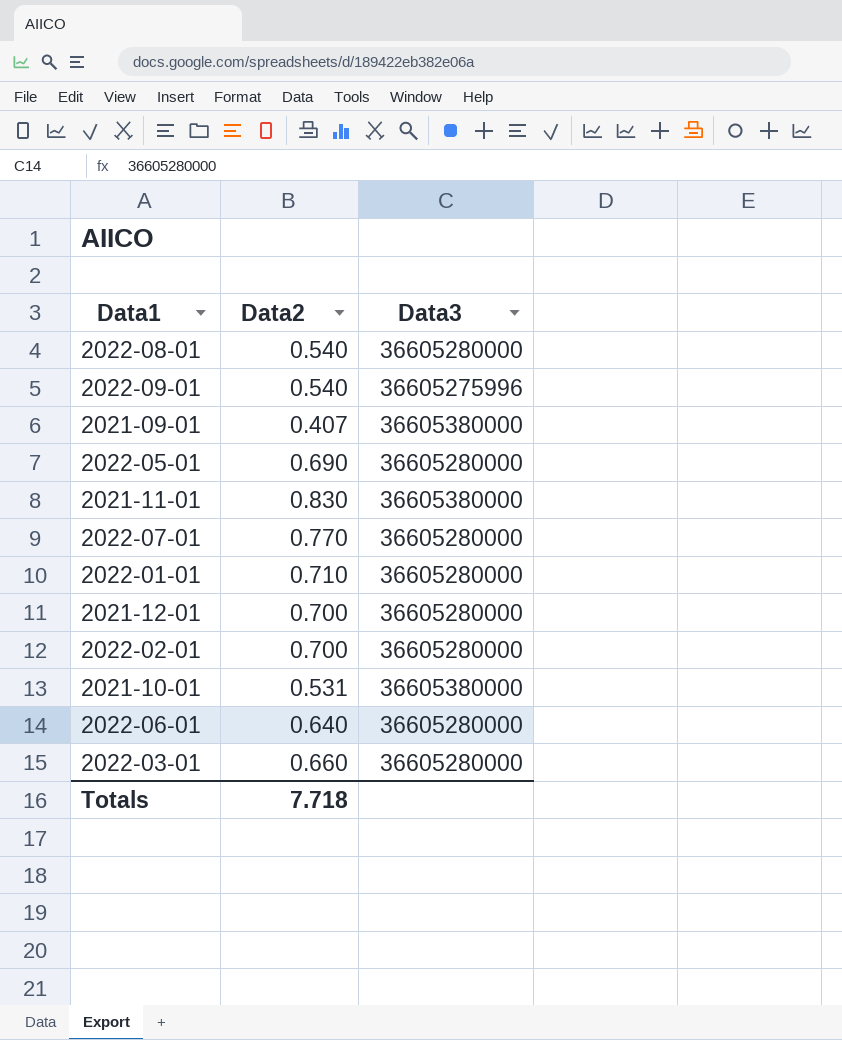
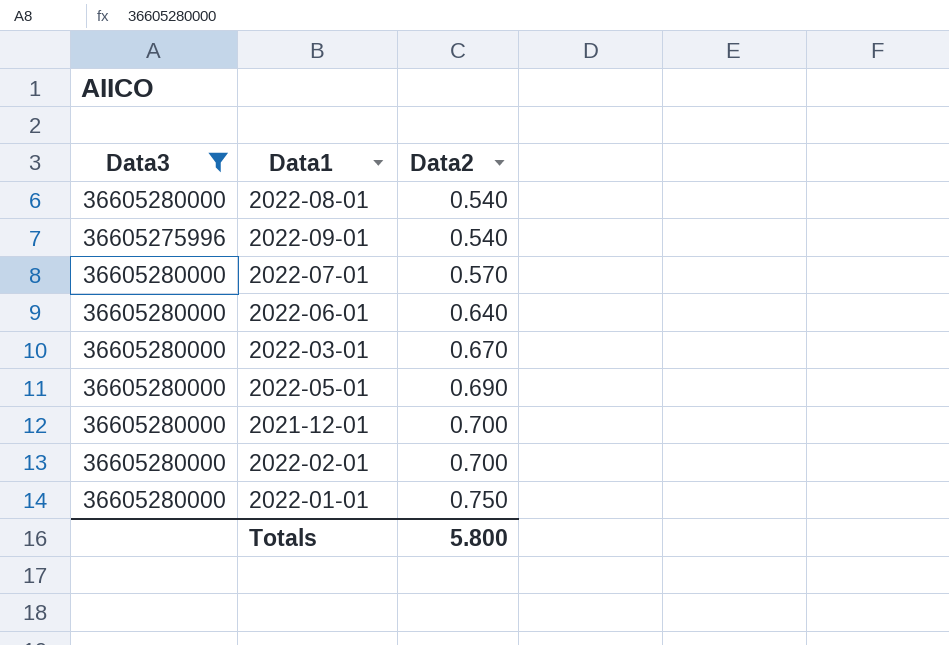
filter: none -> Data3 != 36605380000
row order: none -> Data2 ascending
column Data3 | position: 3 -> 1
2022-07-01 | Data2: 0.770 -> 0.570
2022-03-01 | Data2: 0.660 -> 0.670
2022-01-01 | Data2: 0.710 -> 0.750
Totals | Data2: 7.718 -> 5.800

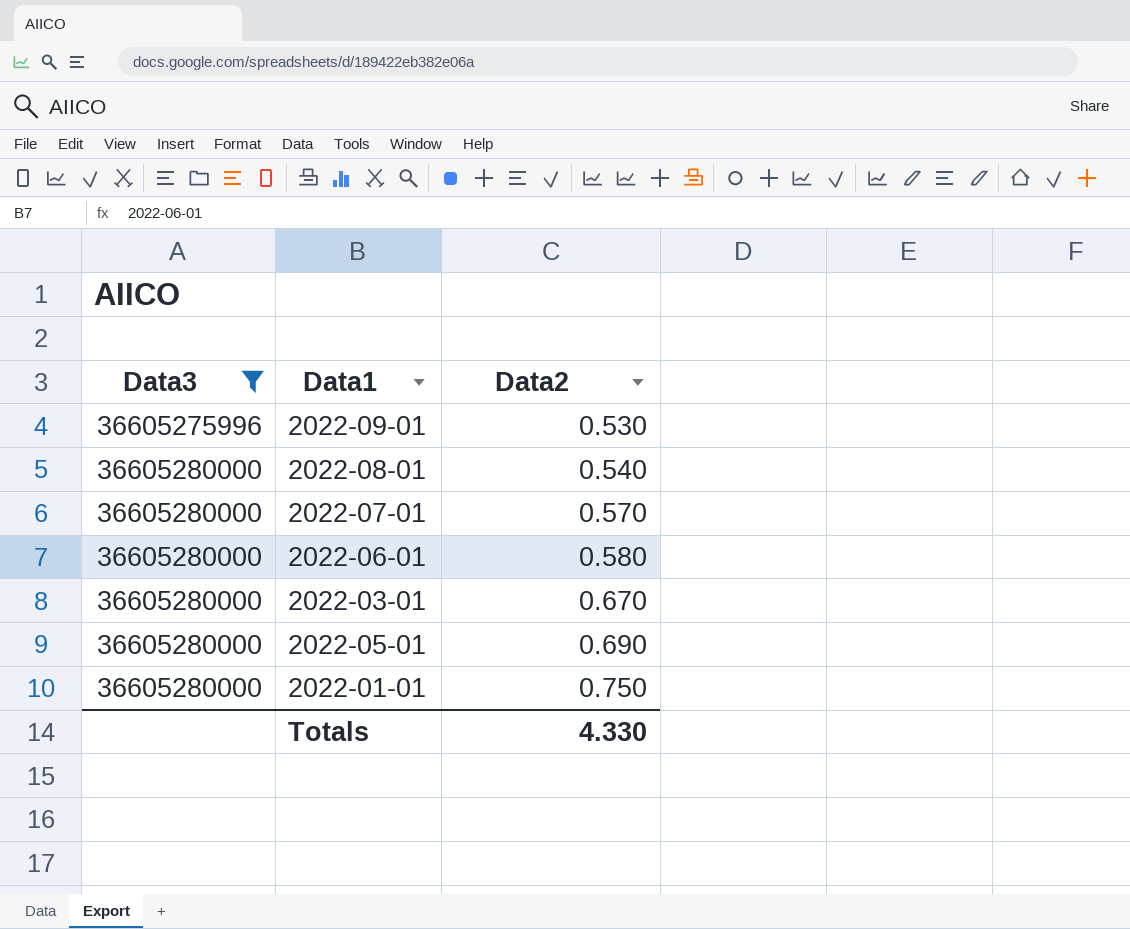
row order: Data2 ascending -> Data3 ascending
row 2021-12-01: 36605280000 | 0.700 -> none
row 2022-02-01: 36605280000 | 0.700 -> none
2022-09-01 | Data2: 0.540 -> 0.530
2022-06-01 | Data2: 0.640 -> 0.580
Totals | Data2: 5.800 -> 4.330

